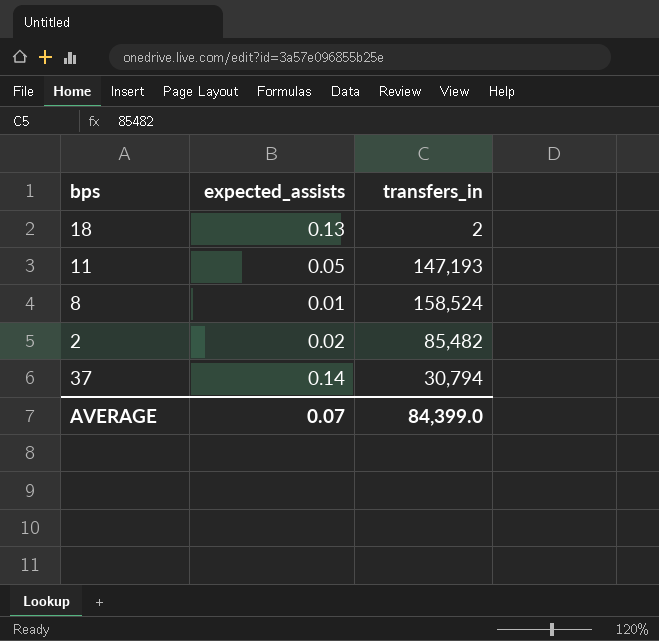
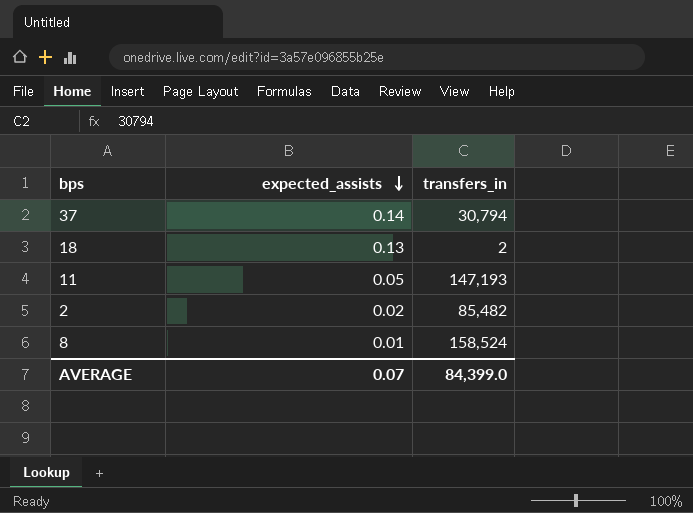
row order: none -> expected_assists descending

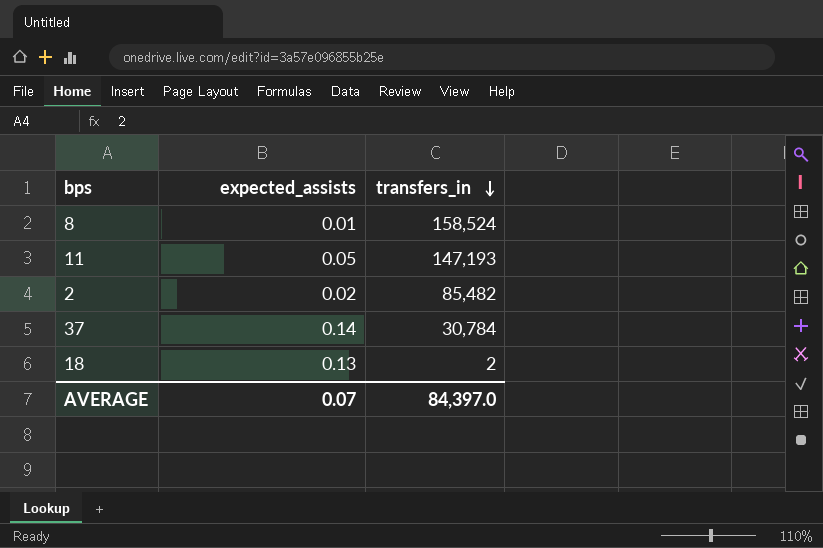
row order: expected_assists descending -> transfers_in descending
37 | transfers_in: 30,794 -> 30,784
AVERAGE | transfers_in: 84,399.0 -> 84,397.0

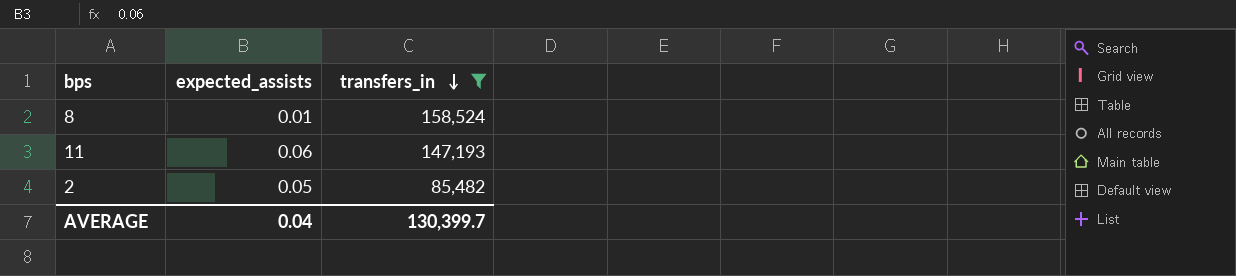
filter: none -> transfers_in >= 85,482
11 | expected_assists: 0.05 -> 0.06
2 | expected_assists: 0.02 -> 0.05
AVERAGE | expected_assists: 0.07 -> 0.04
AVERAGE | transfers_in: 84,397.0 -> 130,399.7

